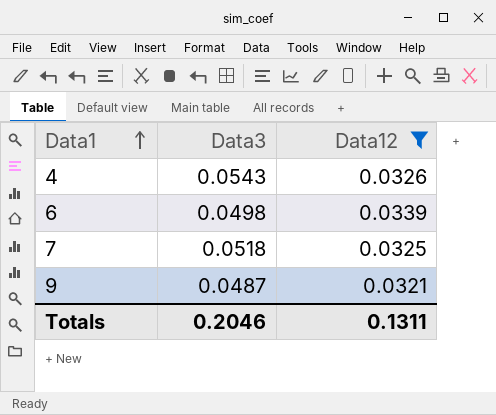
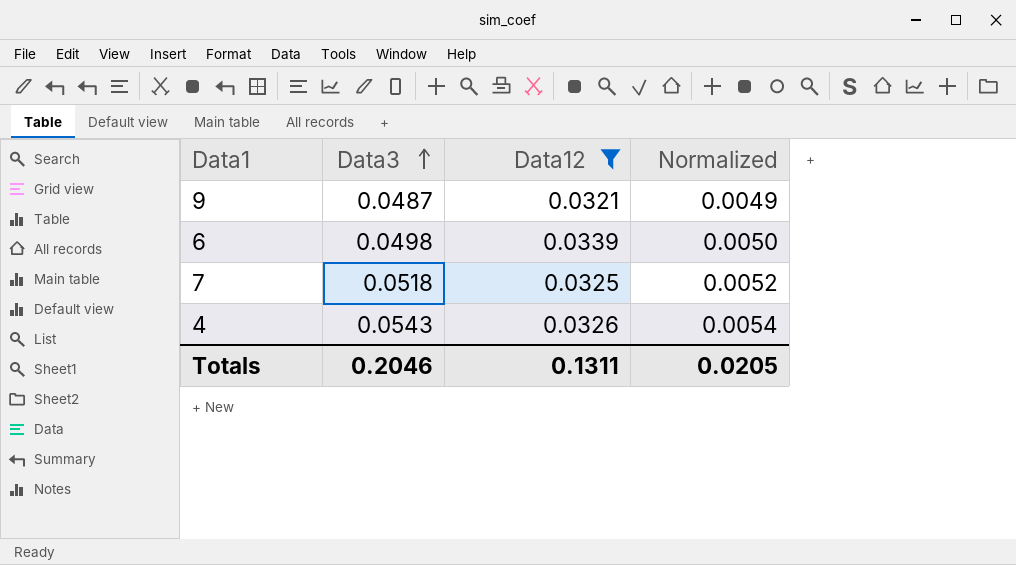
row order: Data1 ascending -> Data3 ascending
column Normalized | formula: none -> [Data3] * 0.1

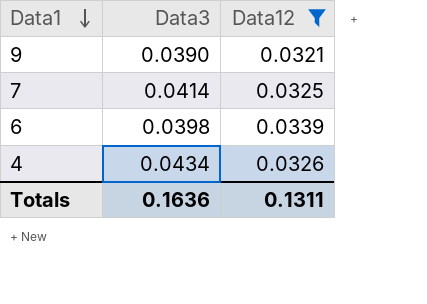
row order: Data3 ascending -> Data1 descending
column Normalized | formula: [Data3] * 0.1 -> none
9 | Data3: 0.0487 -> 0.0390
7 | Data3: 0.0518 -> 0.0414
6 | Data3: 0.0498 -> 0.0398
4 | Data3: 0.0543 -> 0.0434
Totals | Data3: 0.2046 -> 0.1636

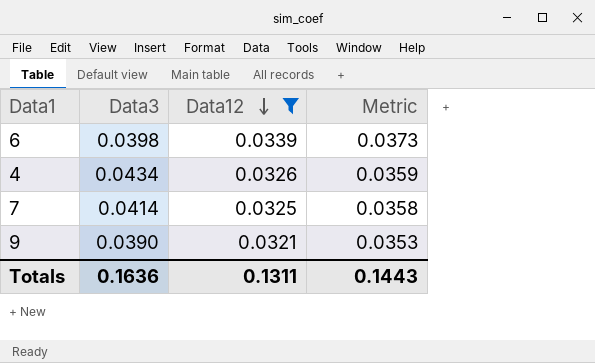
row order: Data1 descending -> Data12 descending
column Metric | formula: none -> [Data12] * 1.1

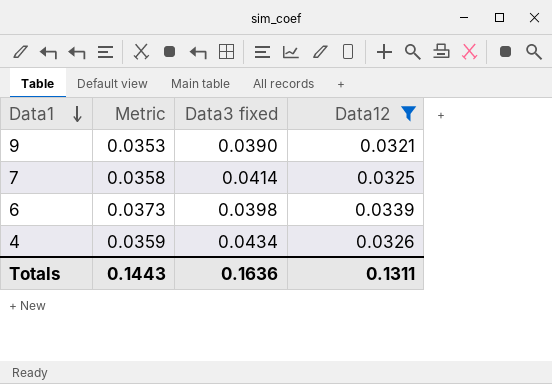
row order: Data12 descending -> Data1 descending
column Metric | position: 4 -> 2
column name: Data3 -> Data3 fixed

